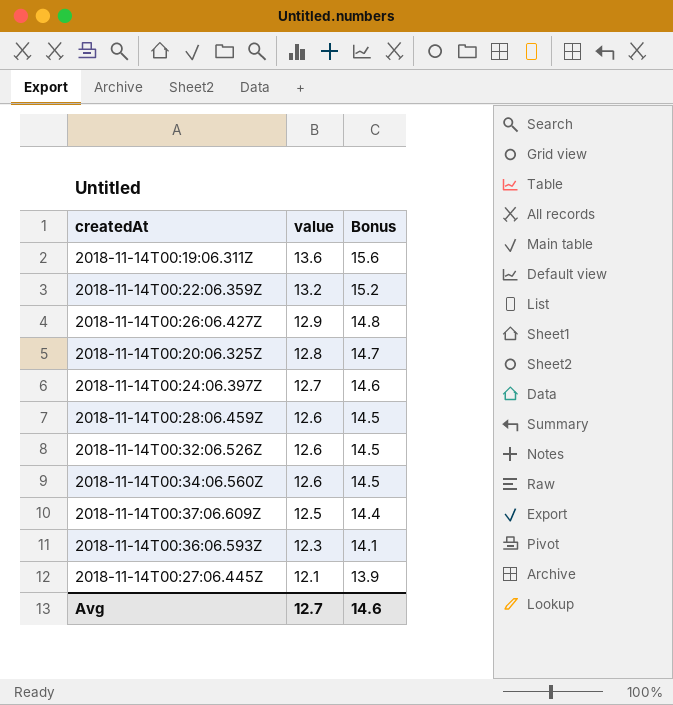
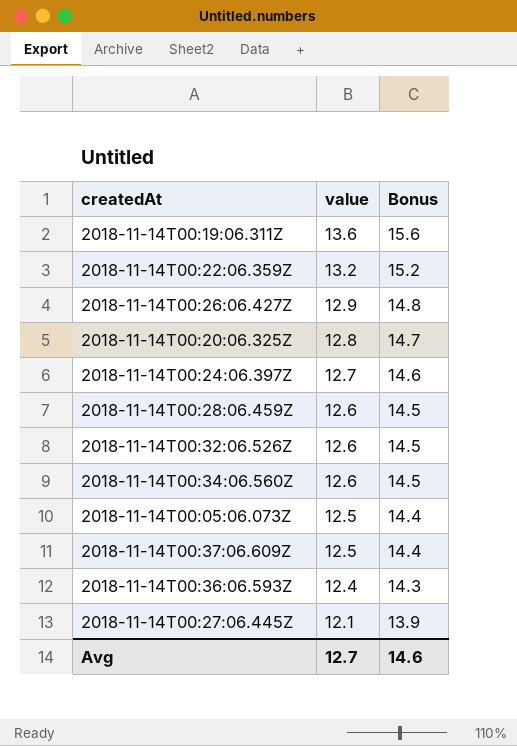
row 2018-11-14T00:05:06.073Z: none -> 12.5 | 14.4
2018-11-14T00:36:06.593Z | value: 12.3 -> 12.4
2018-11-14T00:36:06.593Z | Bonus: 14.1 -> 14.3

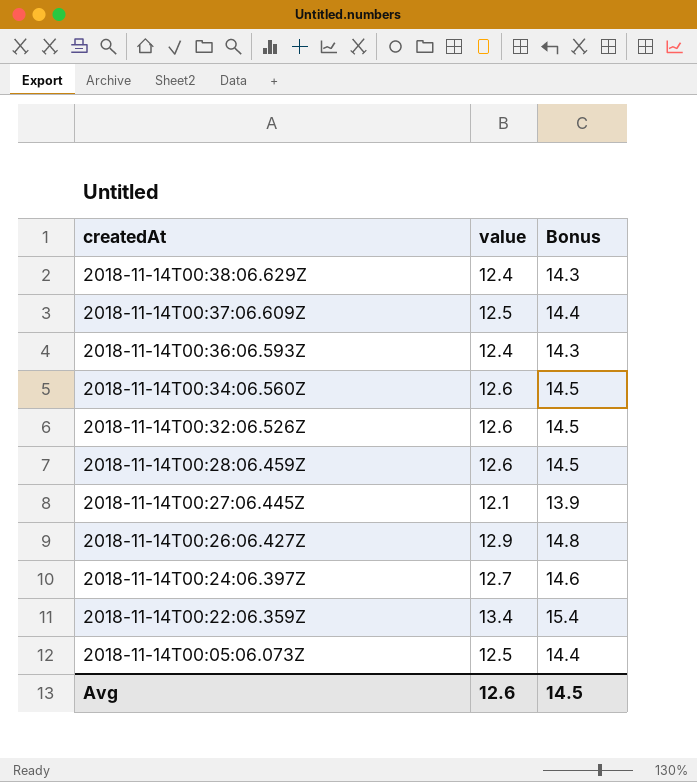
row order: value descending -> createdAt descending
row 2018-11-14T00:19:06.311Z: 13.6 | 15.6 -> none
row 2018-11-14T00:20:06.325Z: 12.8 | 14.7 -> none
row 2018-11-14T00:38:06.629Z: none -> 12.4 | 14.3
2018-11-14T00:22:06.359Z | value: 13.2 -> 13.4
2018-11-14T00:22:06.359Z | Bonus: 15.2 -> 15.4
Avg | value: 12.7 -> 12.6
Avg | Bonus: 14.6 -> 14.5

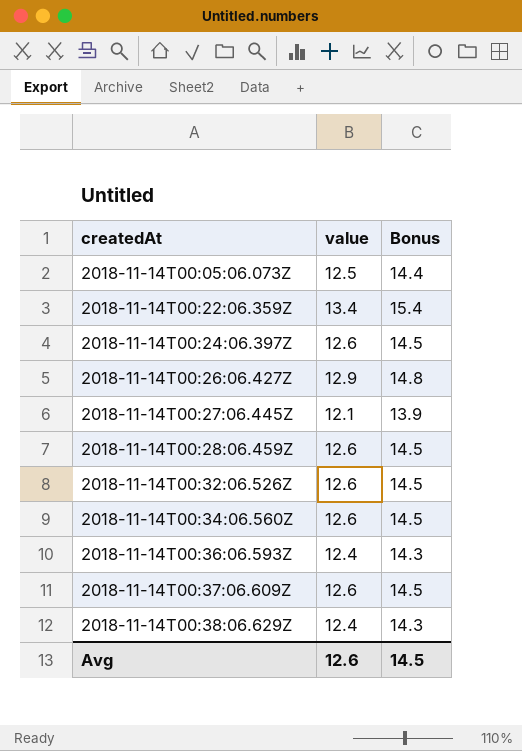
row order: createdAt descending -> createdAt ascending
2018-11-14T00:24:06.397Z | value: 12.7 -> 12.6
2018-11-14T00:24:06.397Z | Bonus: 14.6 -> 14.5
2018-11-14T00:37:06.609Z | value: 12.5 -> 12.6
2018-11-14T00:37:06.609Z | Bonus: 14.4 -> 14.5

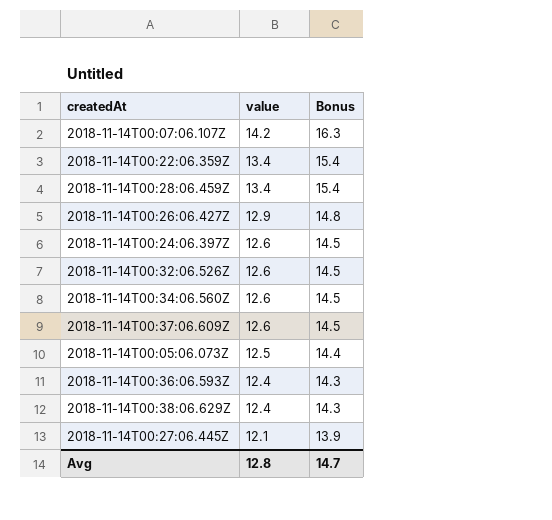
row order: createdAt ascending -> value descending
row 2018-11-14T00:07:06.107Z: none -> 14.2 | 16.3
2018-11-14T00:28:06.459Z | value: 12.6 -> 13.4
2018-11-14T00:28:06.459Z | Bonus: 14.5 -> 15.4
Avg | value: 12.6 -> 12.8
Avg | Bonus: 14.5 -> 14.7

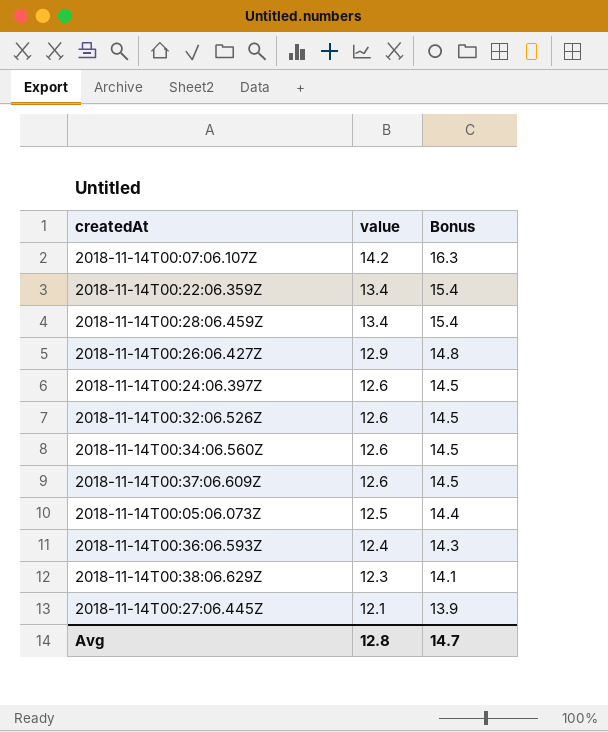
2018-11-14T00:38:06.629Z | value: 12.4 -> 12.3
2018-11-14T00:38:06.629Z | Bonus: 14.3 -> 14.1

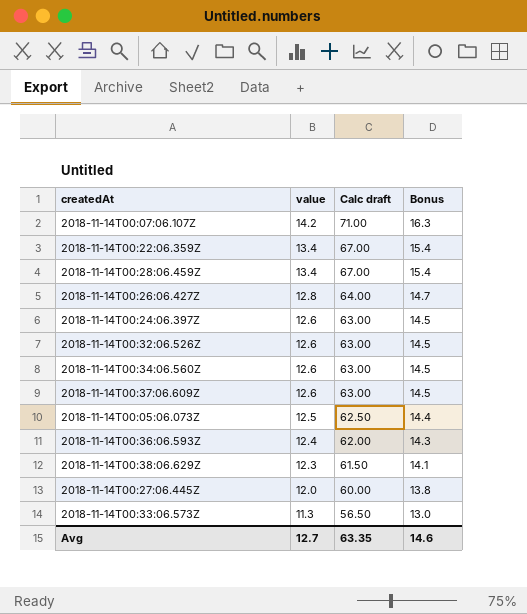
column Calc draft | formula: none -> [value] * 5
2018-11-14T00:26:06.427Z | value: 12.9 -> 12.8
2018-11-14T00:26:06.427Z | Bonus: 14.8 -> 14.7
2018-11-14T00:27:06.445Z | value: 12.1 -> 12.0
2018-11-14T00:27:06.445Z | Bonus: 13.9 -> 13.8
row 2018-11-14T00:33:06.573Z: none -> 11.3 | 56.50 | 13.0
Avg | value: 12.8 -> 12.7
Avg | Bonus: 14.7 -> 14.6

